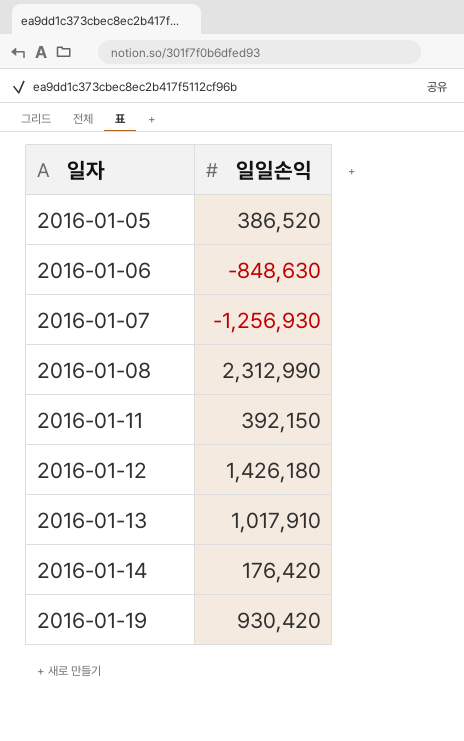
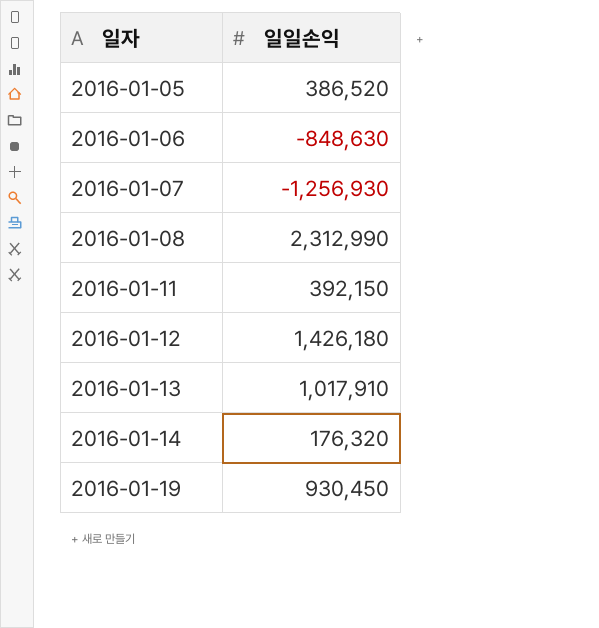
2016-01-14 | 일일손익: 176,420 -> 176,320
2016-01-19 | 일일손익: 930,420 -> 930,450

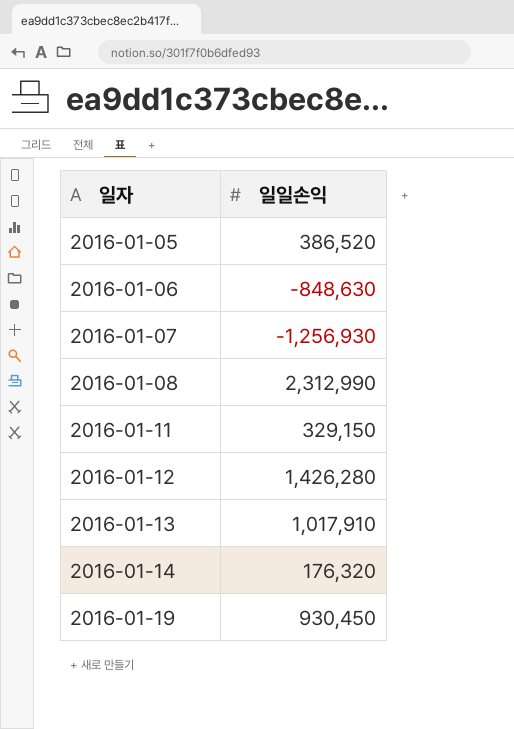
2016-01-11 | 일일손익: 392,150 -> 329,150
2016-01-12 | 일일손익: 1,426,180 -> 1,426,280

